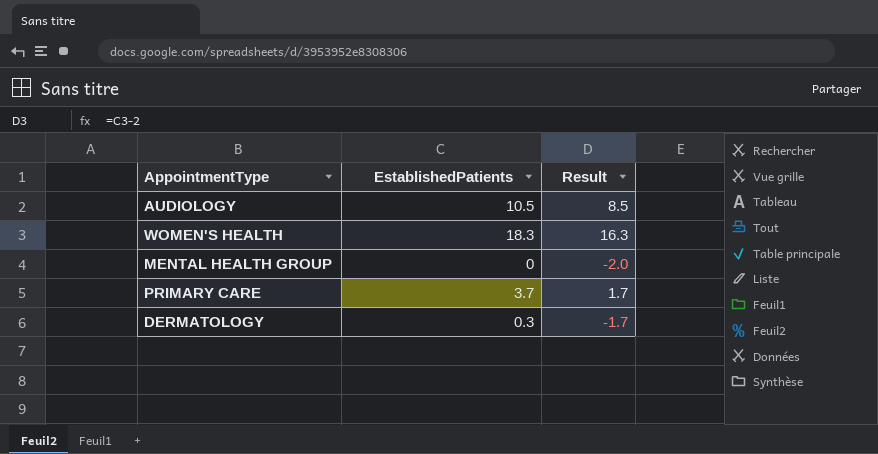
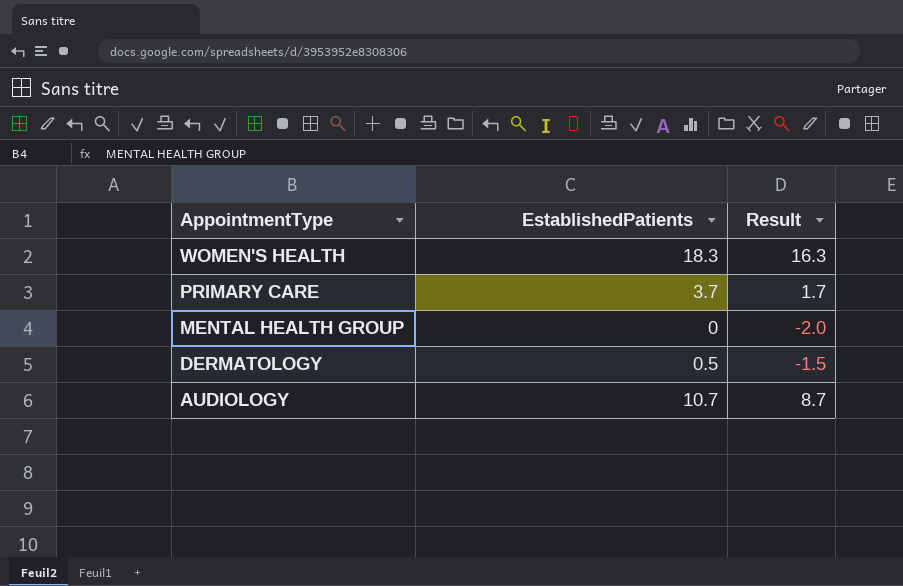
row order: none -> AppointmentType descending
DERMATOLOGY | EstablishedPatients: 0.3 -> 0.5
DERMATOLOGY | Result: -1.7 -> -1.5
AUDIOLOGY | EstablishedPatients: 10.5 -> 10.7
AUDIOLOGY | Result: 8.5 -> 8.7

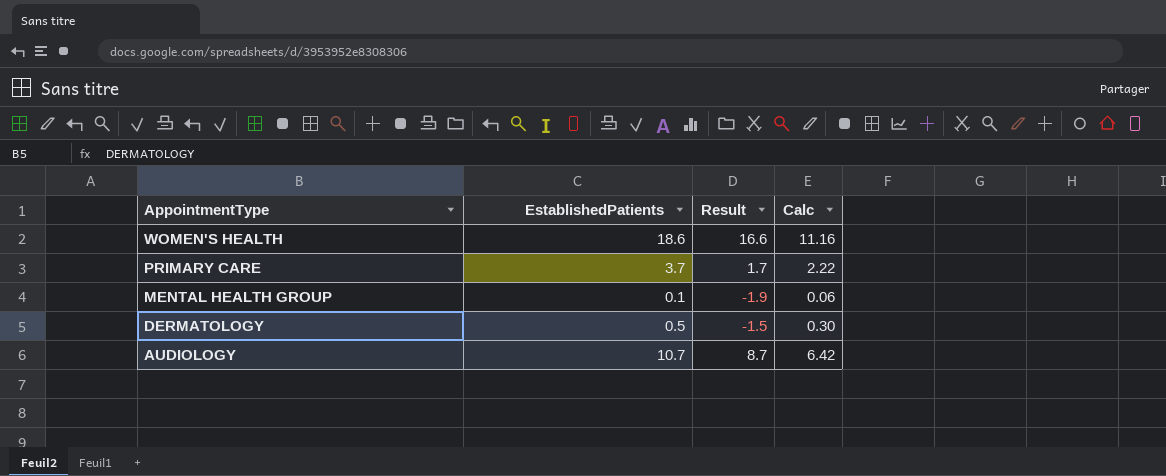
column Calc | formula: none -> [EstablishedPatients] * 0.6
WOMEN'S HEALTH | EstablishedPatients: 18.3 -> 18.6
WOMEN'S HEALTH | Result: 16.3 -> 16.6
MENTAL HEALTH GROUP | EstablishedPatients: 0 -> 0.1
MENTAL HEALTH GROUP | Result: -2.0 -> -1.9

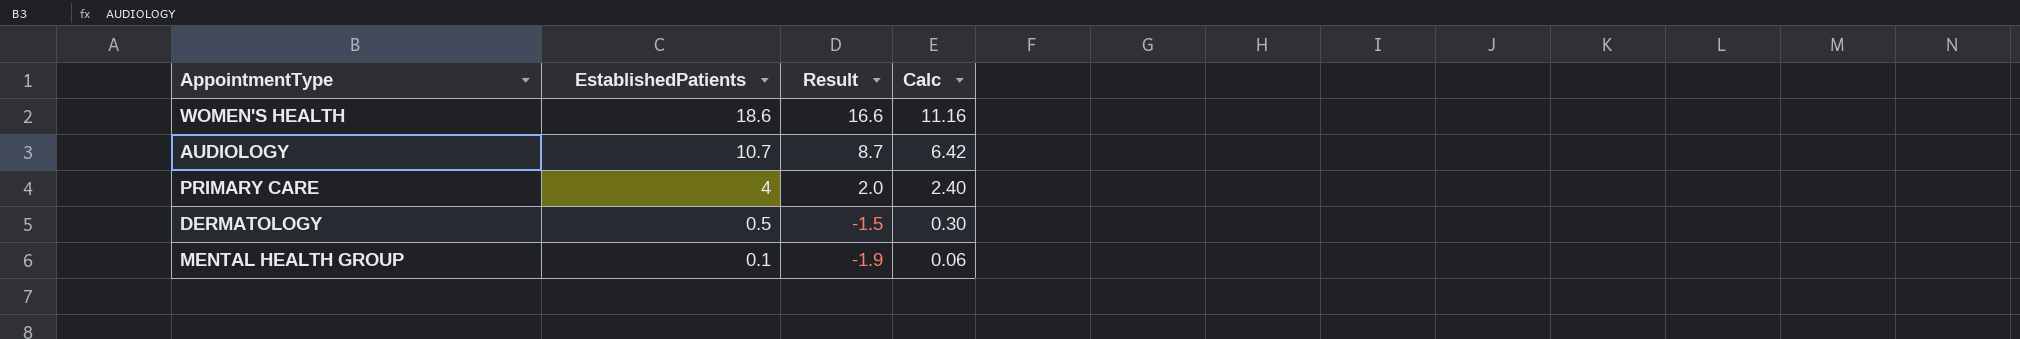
row order: AppointmentType descending -> EstablishedPatients descending
PRIMARY CARE | EstablishedPatients: 3.7 -> 4
PRIMARY CARE | Result: 1.7 -> 2.0
PRIMARY CARE | Calc: 2.22 -> 2.40

